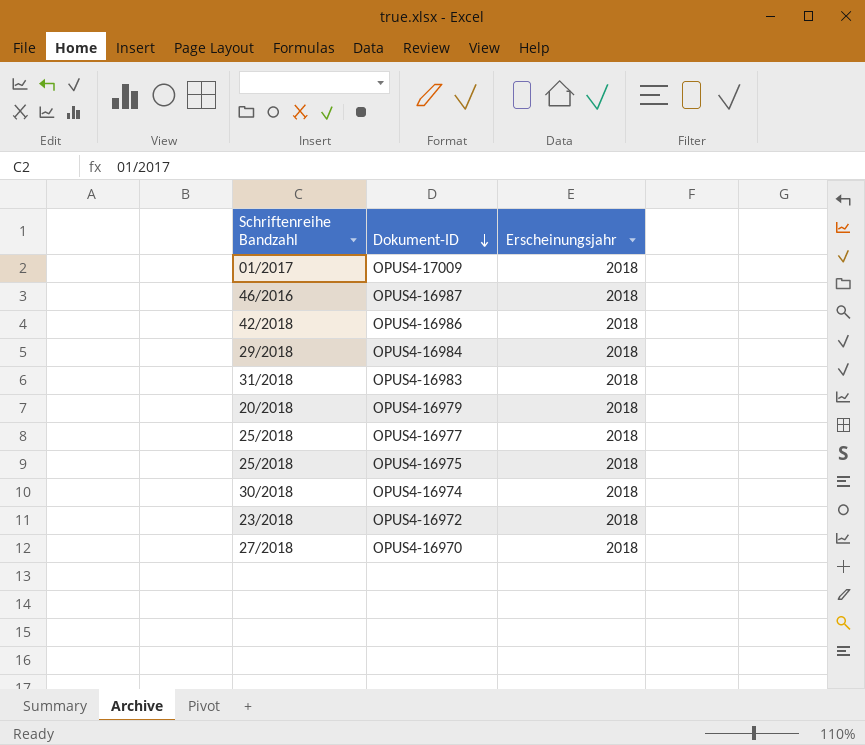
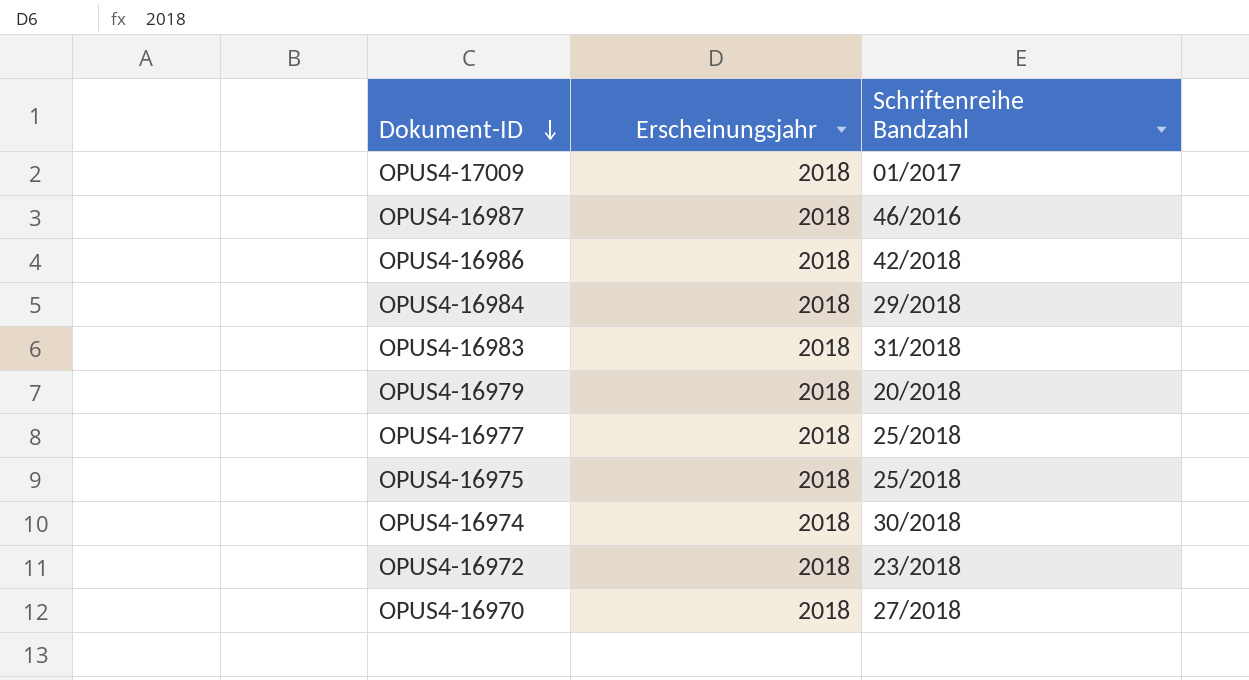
column Schriftenreihe Bandzahl | position: 1 -> 3

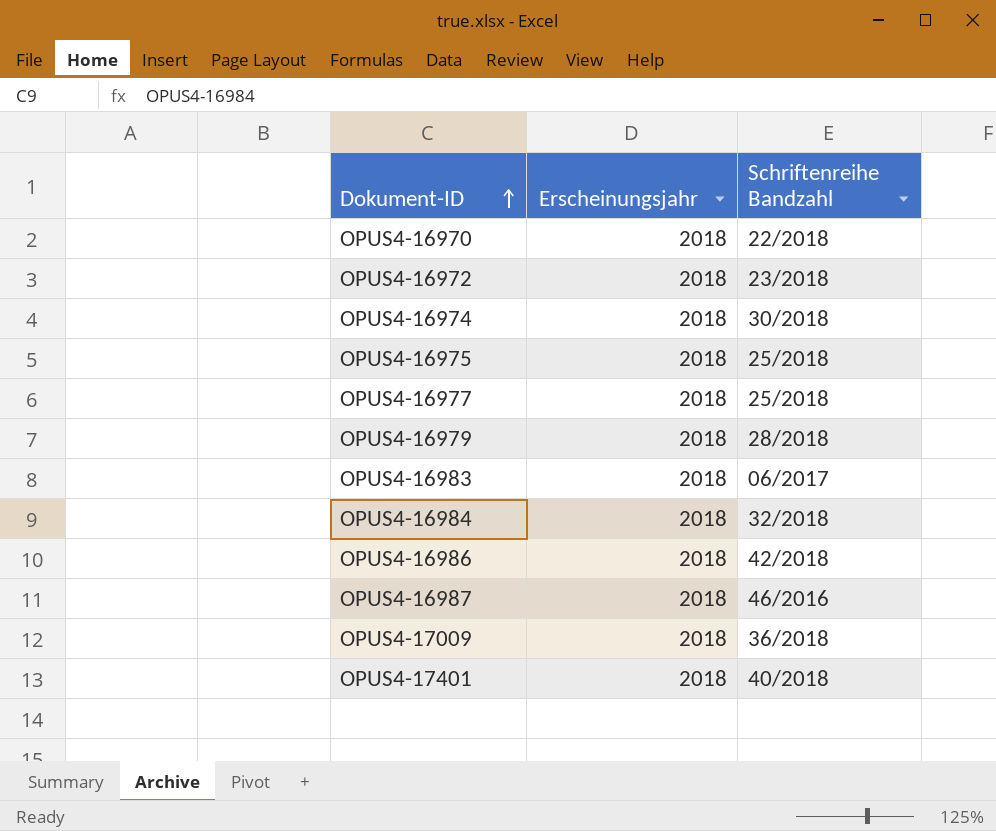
row order: Dokument-ID descending -> Dokument-ID ascending
OPUS4-16970 | Schriftenreihe Bandzahl: 27/2018 -> 22/2018
OPUS4-16979 | Schriftenreihe Bandzahl: 20/2018 -> 28/2018
OPUS4-16983 | Schriftenreihe Bandzahl: 31/2018 -> 06/2017
OPUS4-16984 | Schriftenreihe Bandzahl: 29/2018 -> 32/2018
OPUS4-17009 | Schriftenreihe Bandzahl: 01/2017 -> 36/2018
row OPUS4-17401: none -> 2018 | 40/2018

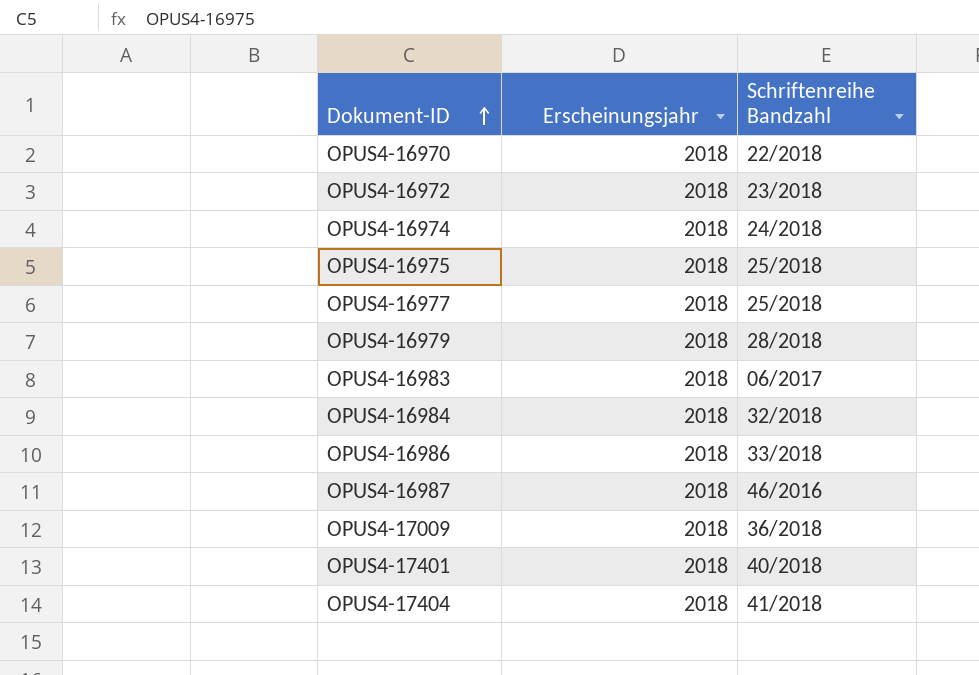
OPUS4-16974 | Schriftenreihe Bandzahl: 30/2018 -> 24/2018
OPUS4-16986 | Schriftenreihe Bandzahl: 42/2018 -> 33/2018
row OPUS4-17404: none -> 2018 | 41/2018

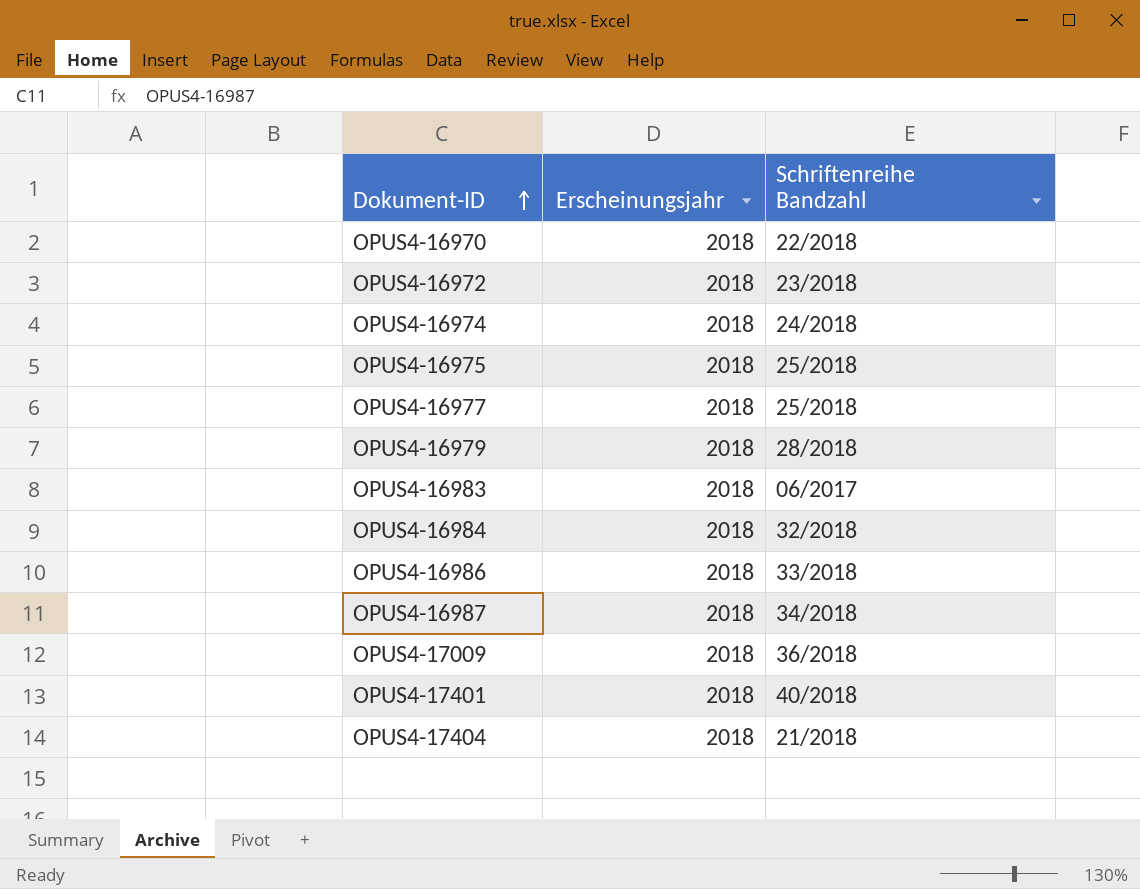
OPUS4-16987 | Schriftenreihe Bandzahl: 46/2016 -> 34/2018
OPUS4-17404 | Schriftenreihe Bandzahl: 41/2018 -> 21/2018

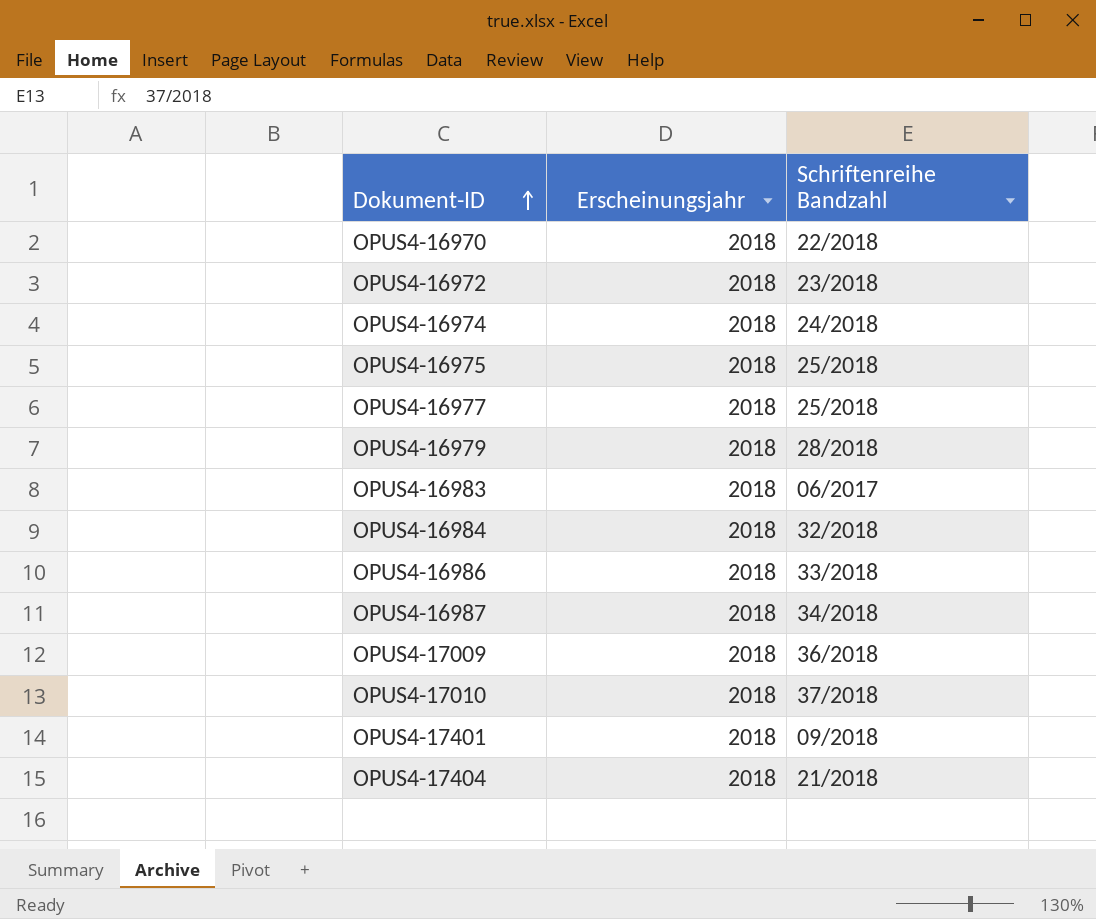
row OPUS4-17010: none -> 2018 | 37/2018
OPUS4-17401 | Schriftenreihe Bandzahl: 40/2018 -> 09/2018

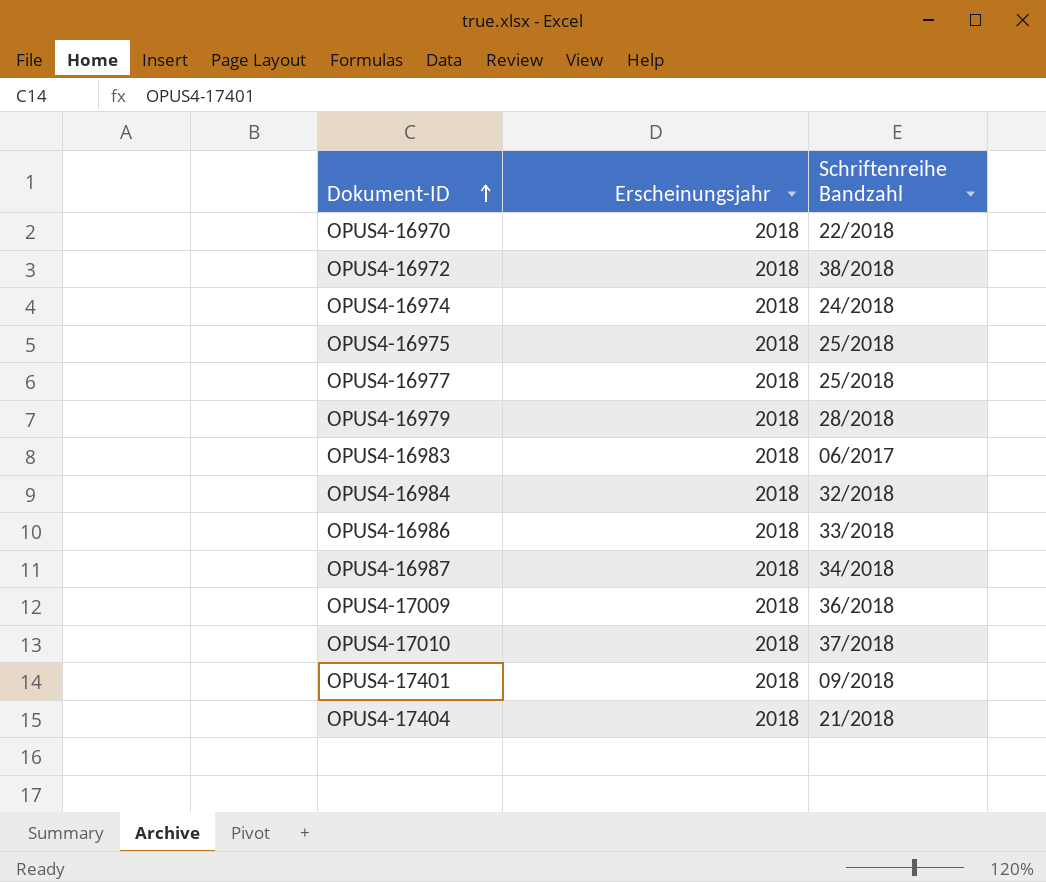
OPUS4-16972 | Schriftenreihe Bandzahl: 23/2018 -> 38/2018

